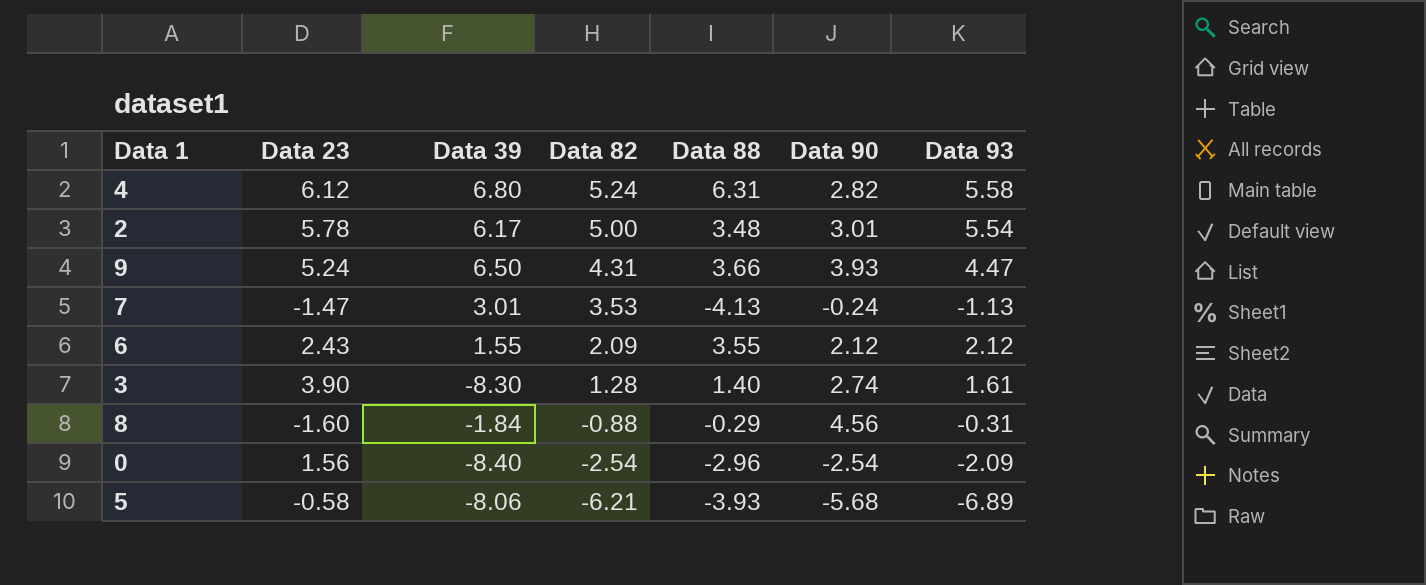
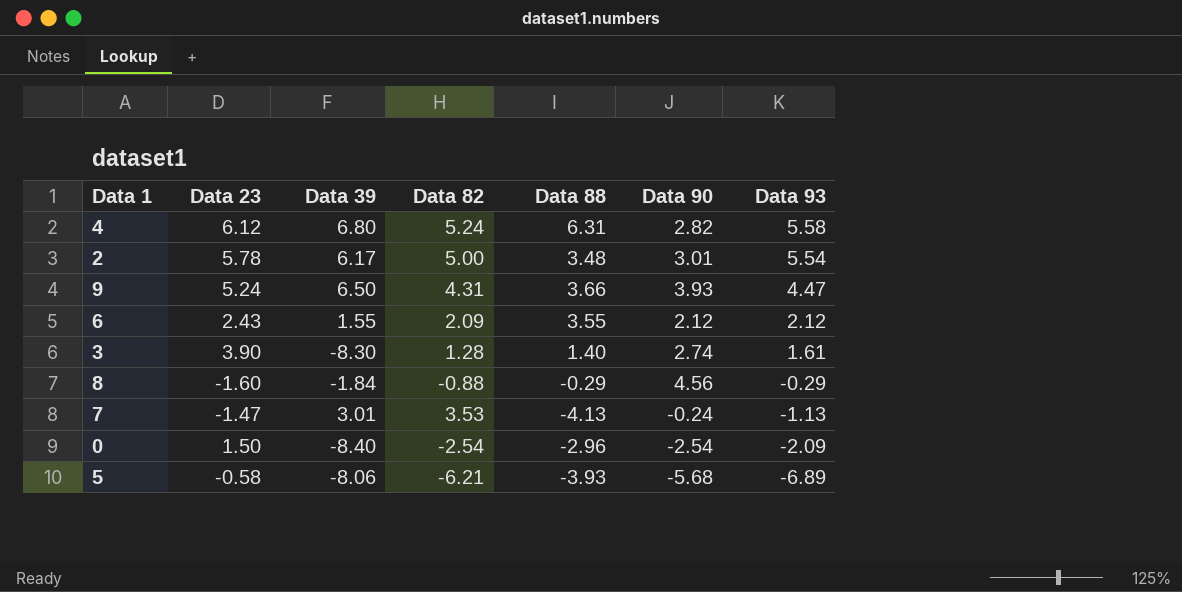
row order: Data 82 descending -> Data 93 descending
8 | Data 93: -0.31 -> -0.29
0 | Data 23: 1.56 -> 1.50

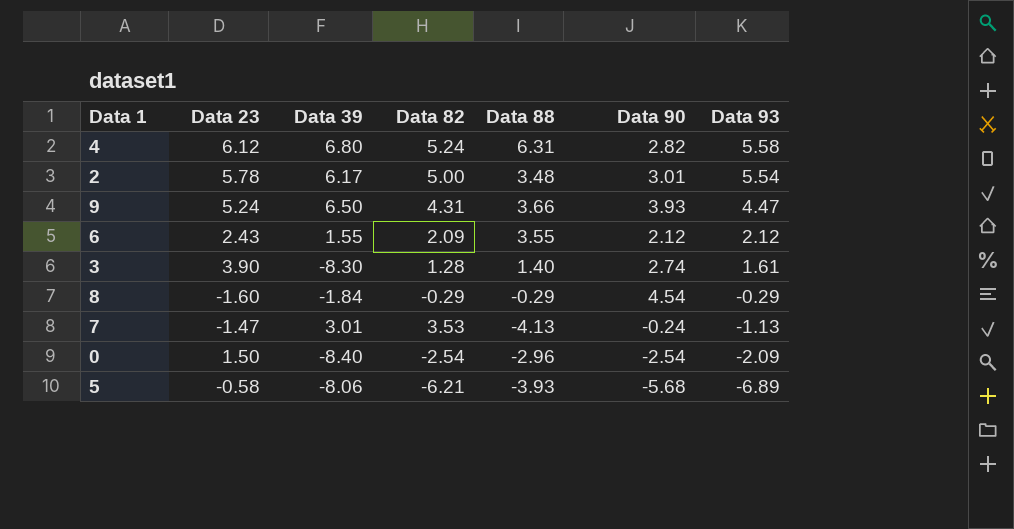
8 | Data 82: -0.88 -> -0.29
8 | Data 90: 4.56 -> 4.54

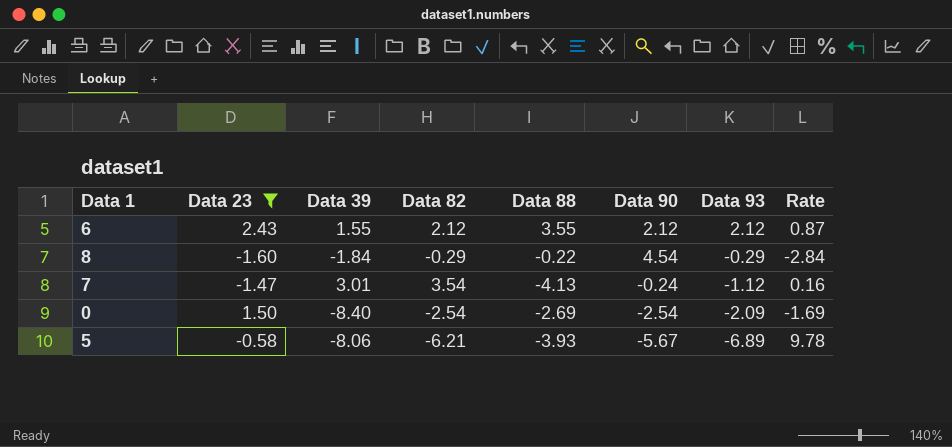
filter: none -> Data 23 <= 2.43
column Rate | formula: none -> [Data 90] / [Data 23]
6 | Data 82: 2.09 -> 2.12
8 | Data 88: -0.29 -> -0.22
7 | Data 82: 3.53 -> 3.54
7 | Data 93: -1.13 -> -1.12
0 | Data 88: -2.96 -> -2.69
5 | Data 90: -5.68 -> -5.67

